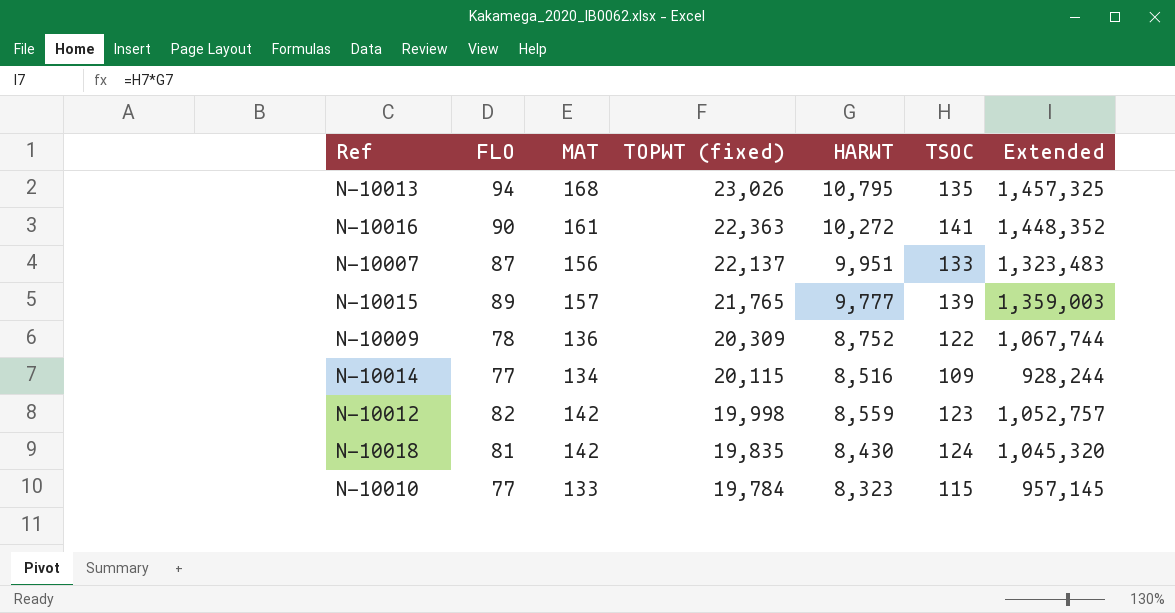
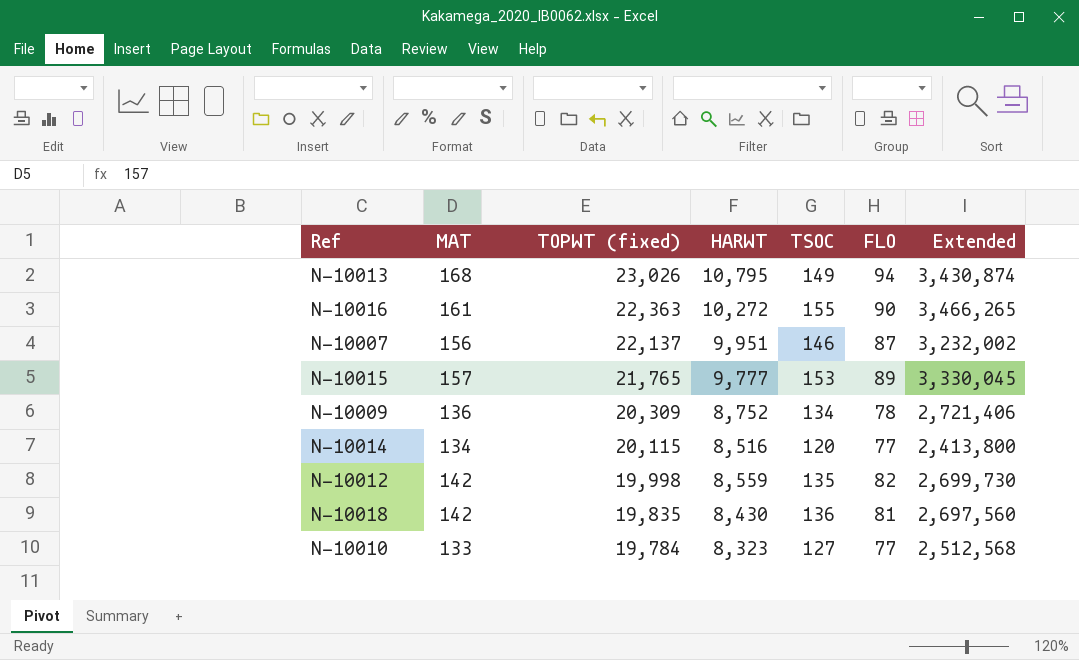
column FLO | position: 2 -> 6
column Extended | formula: [HARWT] * [TSOC] -> [TOPWT (fixed)] * [TSOC]
N-10013 | TSOC: 135 -> 149
N-10016 | TSOC: 141 -> 155
N-10007 | TSOC: 133 -> 146
N-10015 | TSOC: 139 -> 153
N-10009 | TSOC: 122 -> 134
N-10014 | TSOC: 109 -> 120
N-10012 | TSOC: 123 -> 135
N-10018 | TSOC: 124 -> 136
N-10010 | TSOC: 115 -> 127

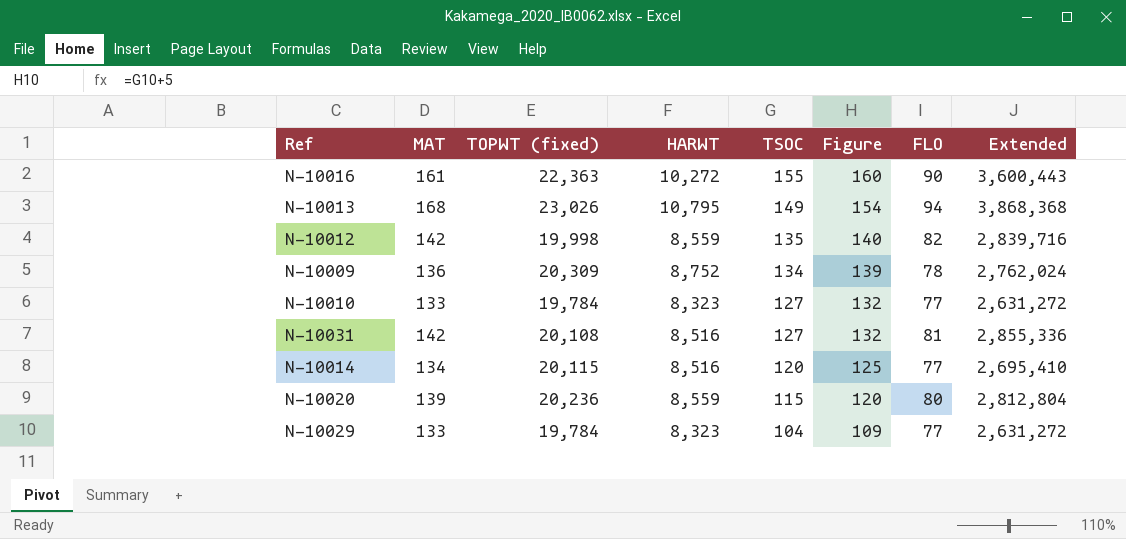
row order: TOPWT (fixed) descending -> TSOC descending
column Figure | formula: none -> [TSOC] + 5
column Extended | formula: [TOPWT (fixed)] * [TSOC] -> [MAT] * [TOPWT (fixed)]
row N-10007: 156 | 22,137 | 9,951 | 146 | 87 | 3,232,002 -> none
row N-10015: 157 | 21,765 | 9,777 | 153 | 89 | 3,330,045 -> none
row N-10018: 142 | 19,835 | 8,430 | 136 | 81 | 2,697,560 -> none
row N-10031: none -> 142 | 20,108 | 8,516 | 127 | 132 | 81 | 2,855,336
row N-10020: none -> 139 | 20,236 | 8,559 | 115 | 120 | 80 | 2,812,804
row N-10029: none -> 133 | 19,784 | 8,323 | 104 | 109 | 77 | 2,631,272

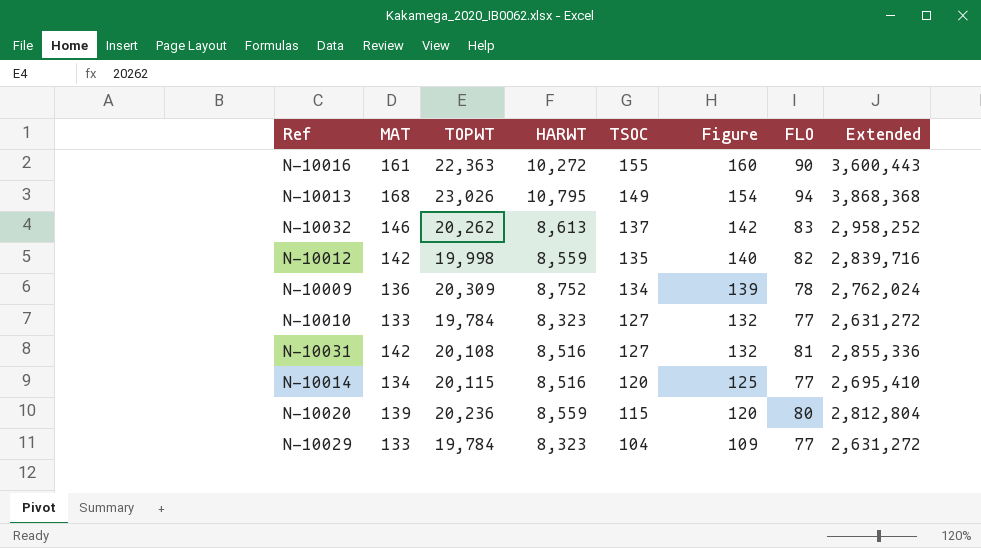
column name: TOPWT (fixed) -> TOPWT
row N-10032: none -> 146 | 20,262 | 8,613 | 137 | 142 | 83 | 2,958,252

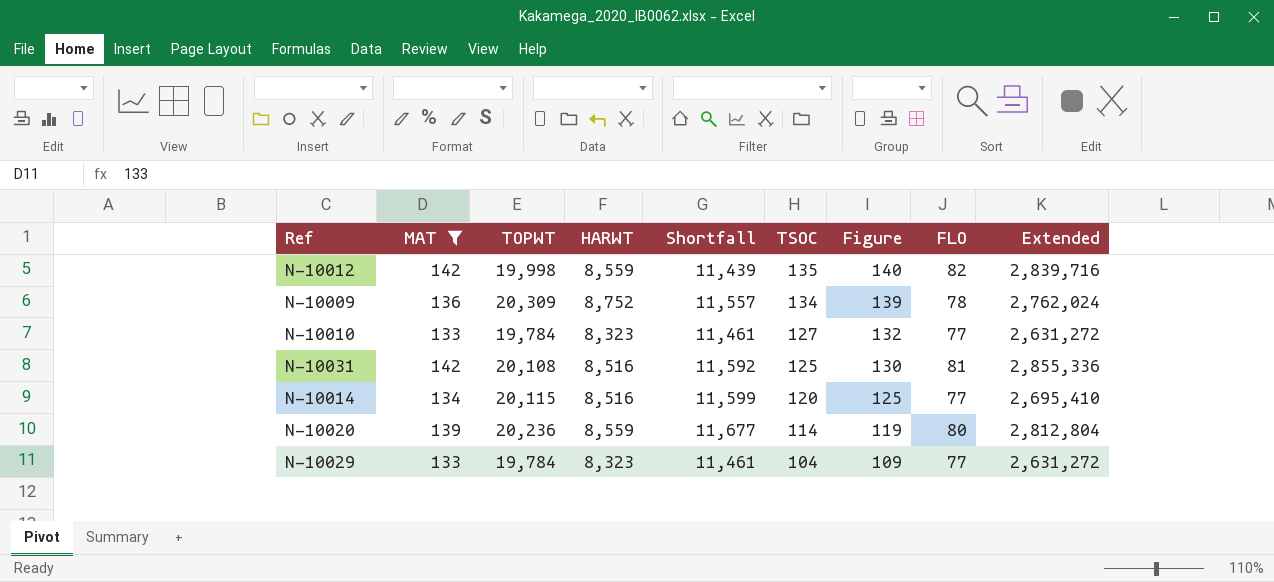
filter: none -> MAT <= 142
column Shortfall | formula: none -> [TOPWT] - [HARWT]
N-10031 | TSOC: 127 -> 125
N-10031 | Figure: 132 -> 130
N-10020 | TSOC: 115 -> 114
N-10020 | Figure: 120 -> 119

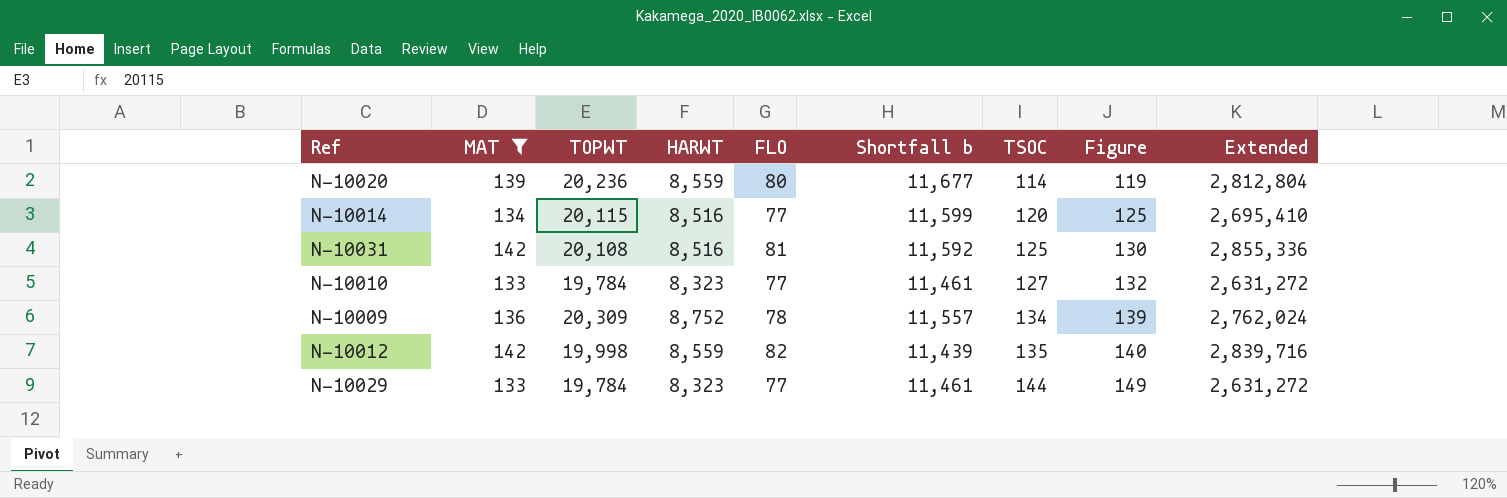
row order: TSOC descending -> TSOC ascending
column FLO | position: 8 -> 5
column name: Shortfall -> Shortfall b
N-10029 | TSOC: 104 -> 144
N-10029 | Figure: 109 -> 149

